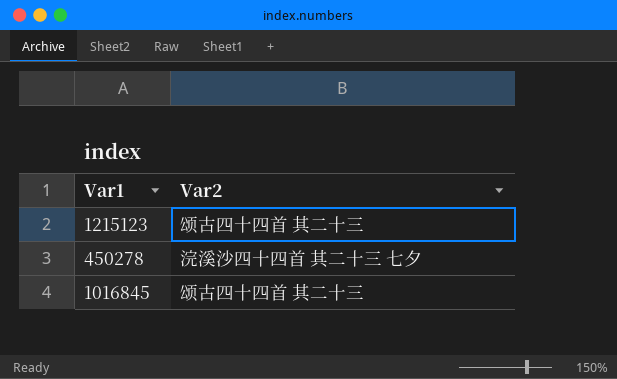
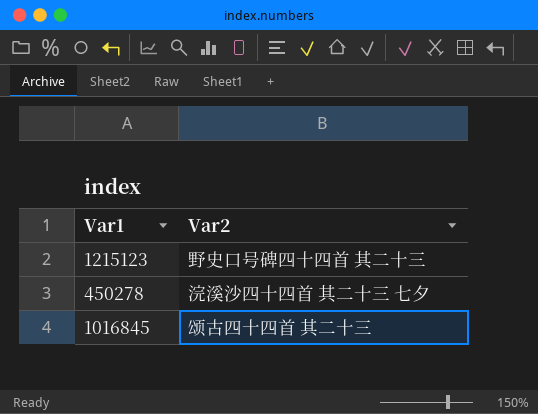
1215123 | Var2: 颂古四十四首 其二十三 -> 野史口号碑四十四首 其二十三

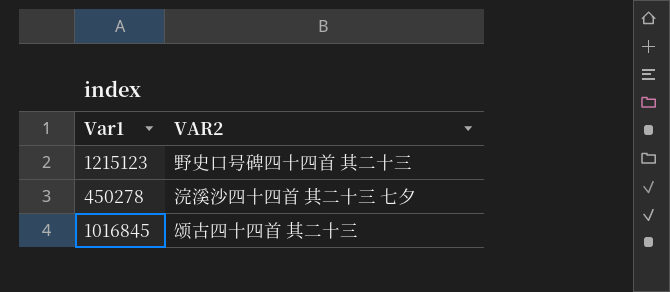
column name: Var2 -> VAR2

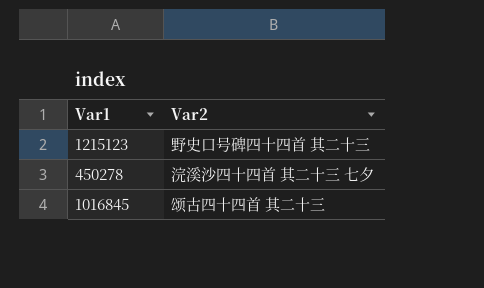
column name: VAR2 -> Var2

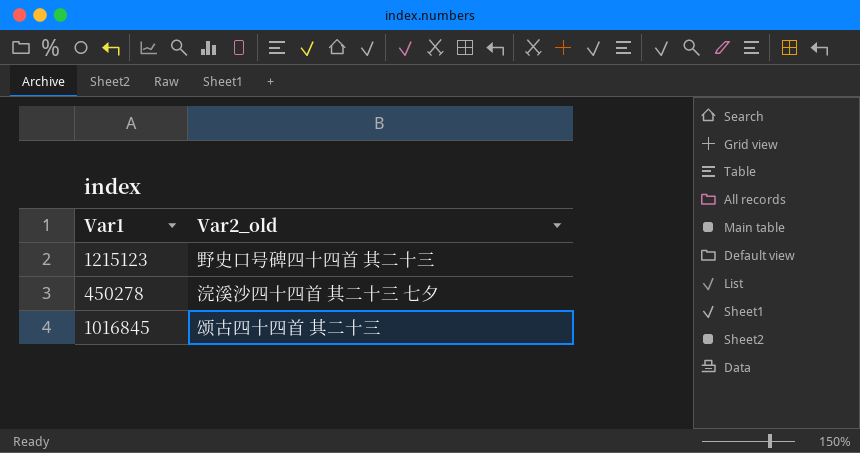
column name: Var2 -> Var2_old

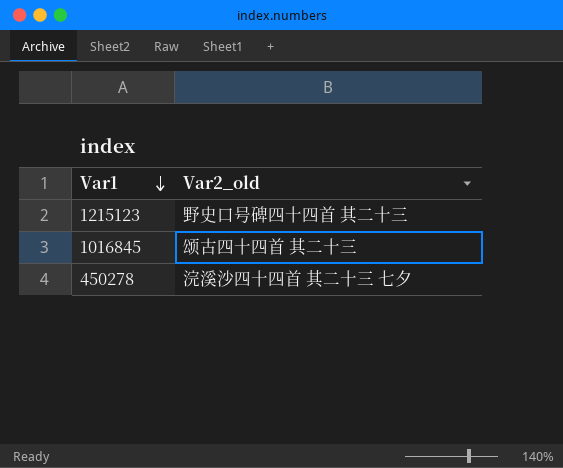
row order: none -> Var1 descending

